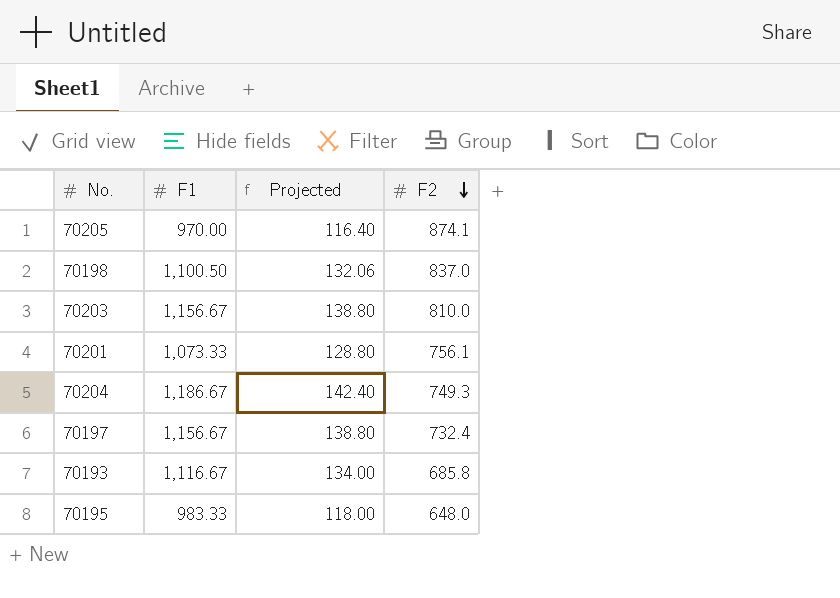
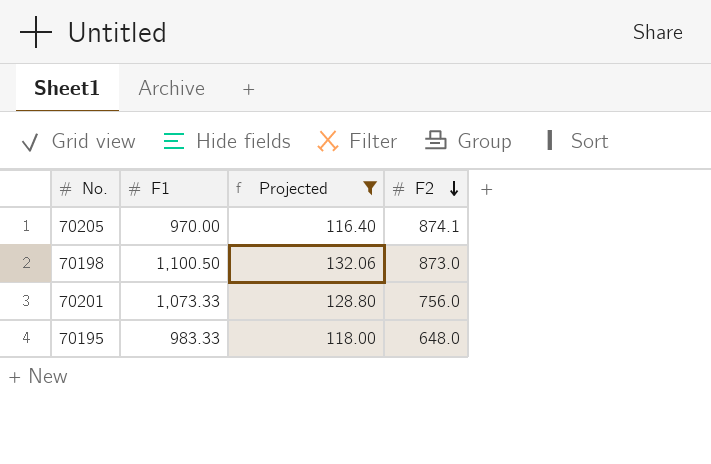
filter: none -> Projected <= 132.06
70198 | F2: 837.0 -> 873.0
70201 | F2: 756.1 -> 756.0

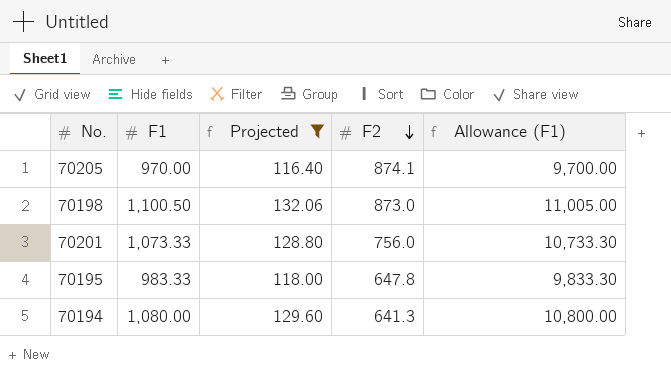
column Allowance (F1) | formula: none -> [F1] * 10
70195 | F2: 648.0 -> 647.8
row 70194: none -> 1,080.00 | 129.60 | 641.3 | 10,800.00

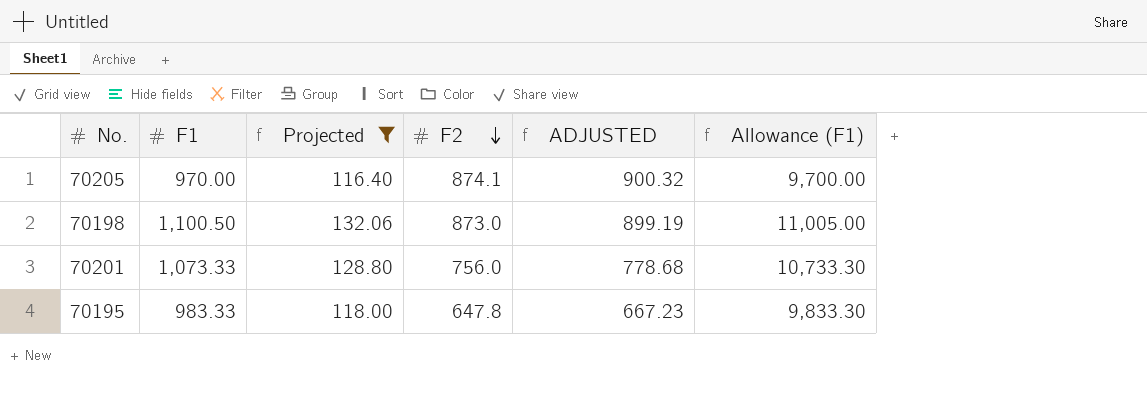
column ADJUSTED | formula: none -> [F2] * 1.03
row 70194: 1,080.00 | 129.60 | 641.3 | 10,800.00 -> none

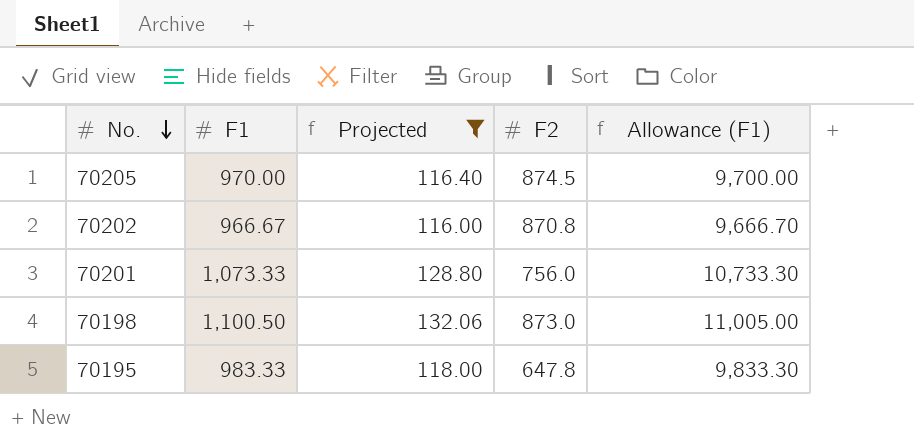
row order: F2 descending -> No. descending
column ADJUSTED | formula: [F2] * 1.03 -> none
70205 | F2: 874.1 -> 874.5
row 70202: none -> 966.67 | 116.00 | 870.8 | 9,666.70

